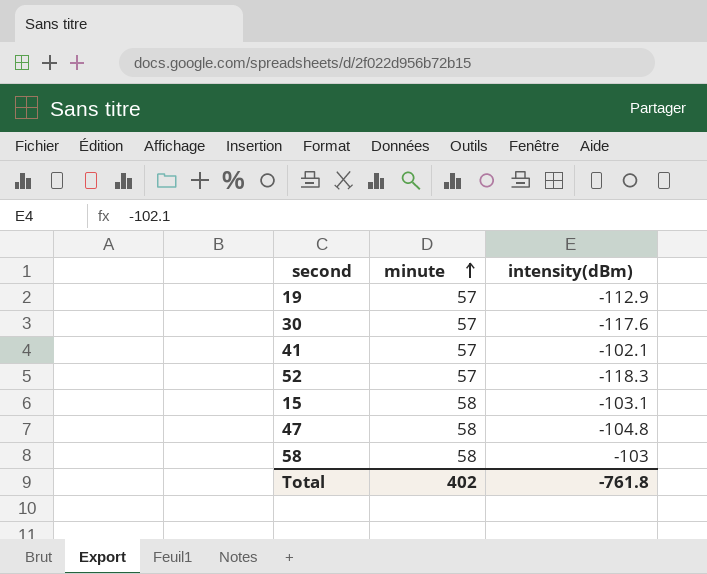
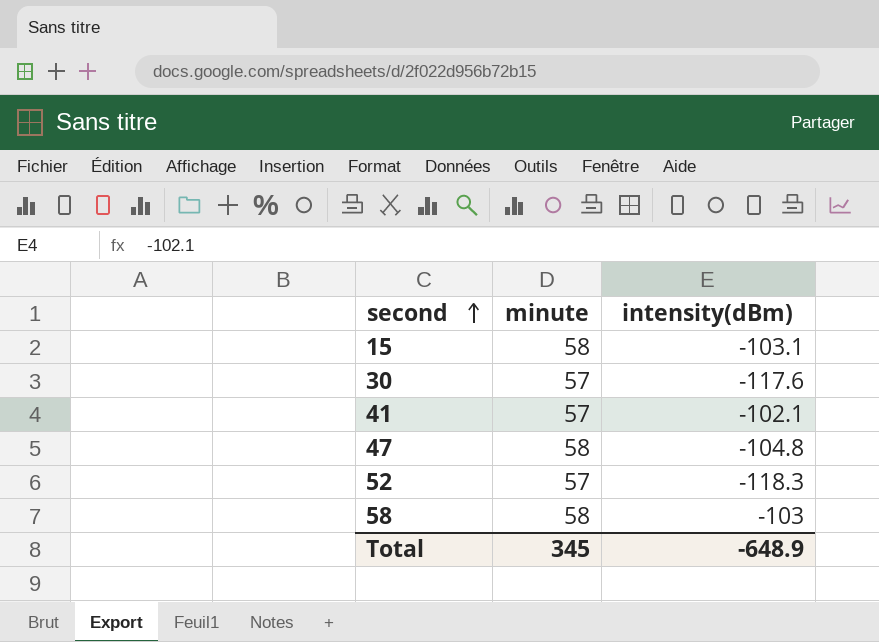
row order: minute ascending -> second ascending
row 19: 57 | -112.9 -> none
Total | minute: 402 -> 345
Total | intensity(dBm): -761.8 -> -648.9

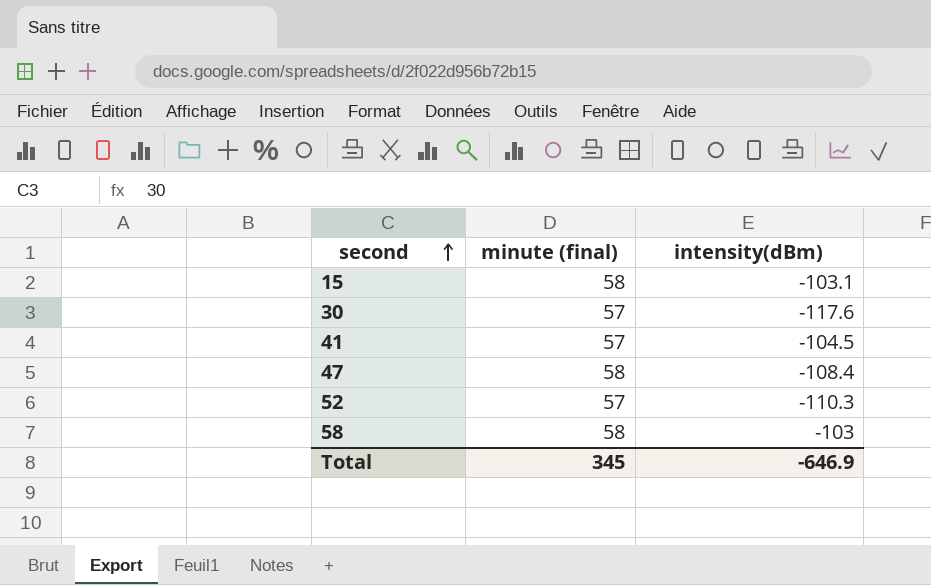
column name: minute -> minute (final)
41 | intensity(dBm): -102.1 -> -104.5
47 | intensity(dBm): -104.8 -> -108.4
52 | intensity(dBm): -118.3 -> -110.3
Total | intensity(dBm): -648.9 -> -646.9

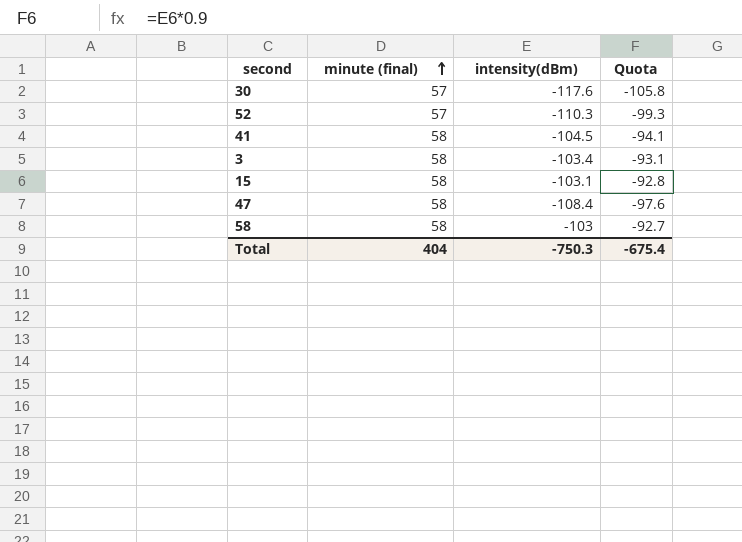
row order: second ascending -> minute (final) ascending
column Quota | formula: none -> [intensity(dBm)] * 0.9
41 | minute (final): 57 -> 58
row 3: none -> 58 | -103.4 | -93.1
Total | minute (final): 345 -> 404
Total | intensity(dBm): -646.9 -> -750.3

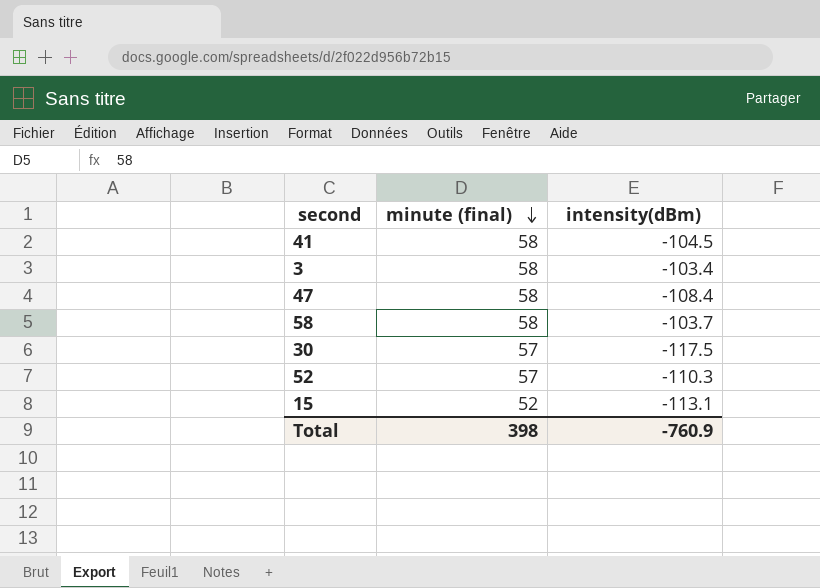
row order: minute (final) ascending -> minute (final) descending
column Quota | formula: [intensity(dBm)] * 0.9 -> none
58 | intensity(dBm): -103 -> -103.7
30 | intensity(dBm): -117.6 -> -117.5
15 | minute (final): 58 -> 52
15 | intensity(dBm): -103.1 -> -113.1
Total | minute (final): 404 -> 398
Total | intensity(dBm): -750.3 -> -760.9

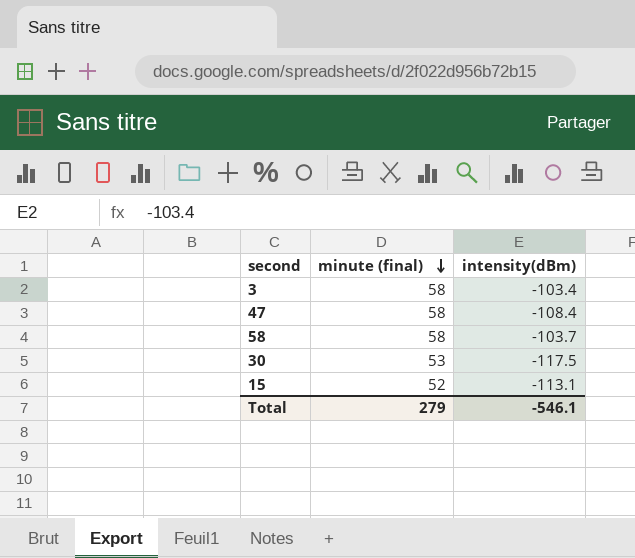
row 41: 58 | -104.5 -> none
row 52: 57 | -110.3 -> none
30 | minute (final): 57 -> 53
Total | minute (final): 398 -> 279
Total | intensity(dBm): -760.9 -> -546.1

